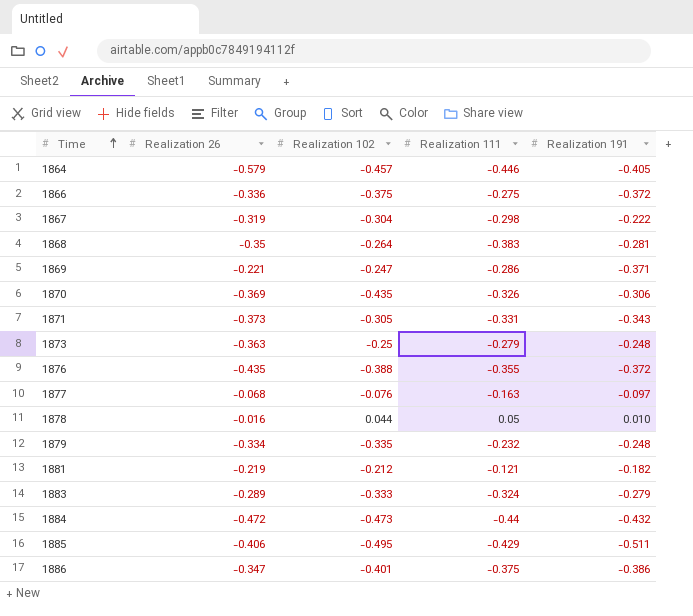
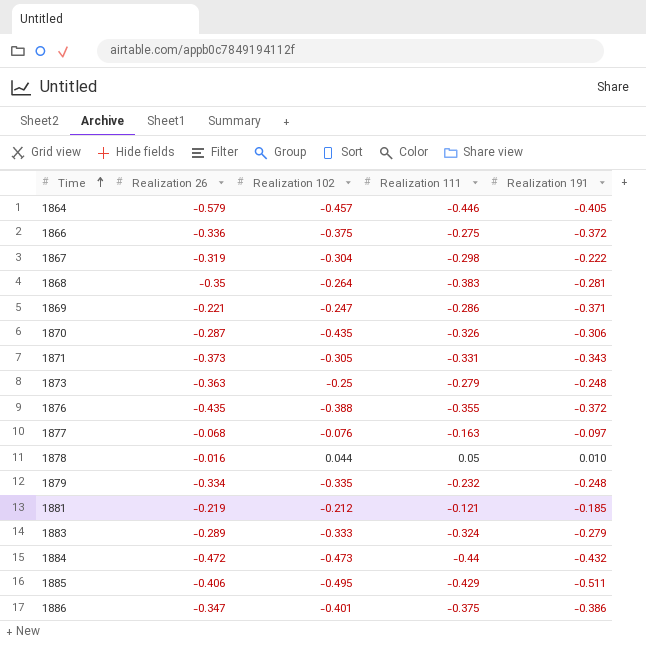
1870 | Realization 26: -0.369 -> -0.287
1881 | Realization 191: -0.182 -> -0.185

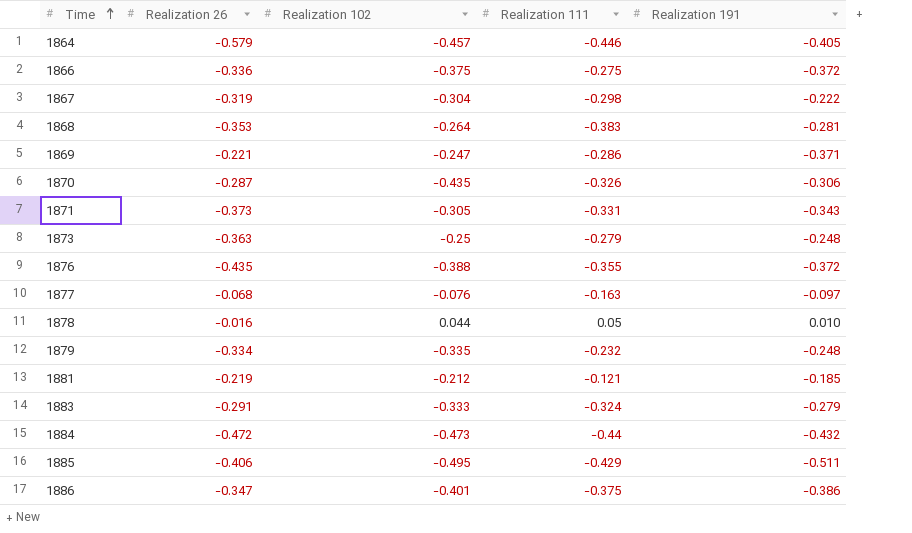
1868 | Realization 26: -0.35 -> -0.353
1883 | Realization 26: -0.289 -> -0.291

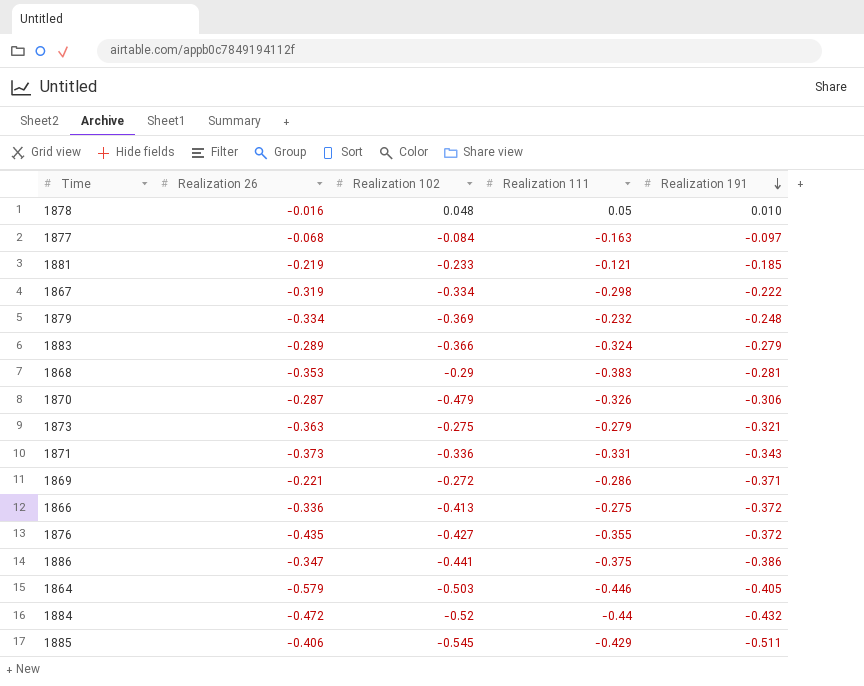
row order: Time ascending -> Realization 191 descending
1878 | Realization 102: 0.044 -> 0.048
1877 | Realization 102: -0.076 -> -0.084
1881 | Realization 102: -0.212 -> -0.233
1867 | Realization 102: -0.304 -> -0.334
1879 | Realization 102: -0.335 -> -0.369
1883 | Realization 26: -0.291 -> -0.289
1883 | Realization 102: -0.333 -> -0.366
1868 | Realization 102: -0.264 -> -0.29
1870 | Realization 102: -0.435 -> -0.479
1873 | Realization 102: -0.25 -> -0.275
1873 | Realization 191: -0.248 -> -0.321
1871 | Realization 102: -0.305 -> -0.336
1869 | Realization 102: -0.247 -> -0.272
1866 | Realization 102: -0.375 -> -0.413
1876 | Realization 102: -0.388 -> -0.427
1886 | Realization 102: -0.401 -> -0.441
1864 | Realization 102: -0.457 -> -0.503
1884 | Realization 102: -0.473 -> -0.52
1885 | Realization 102: -0.495 -> -0.545

